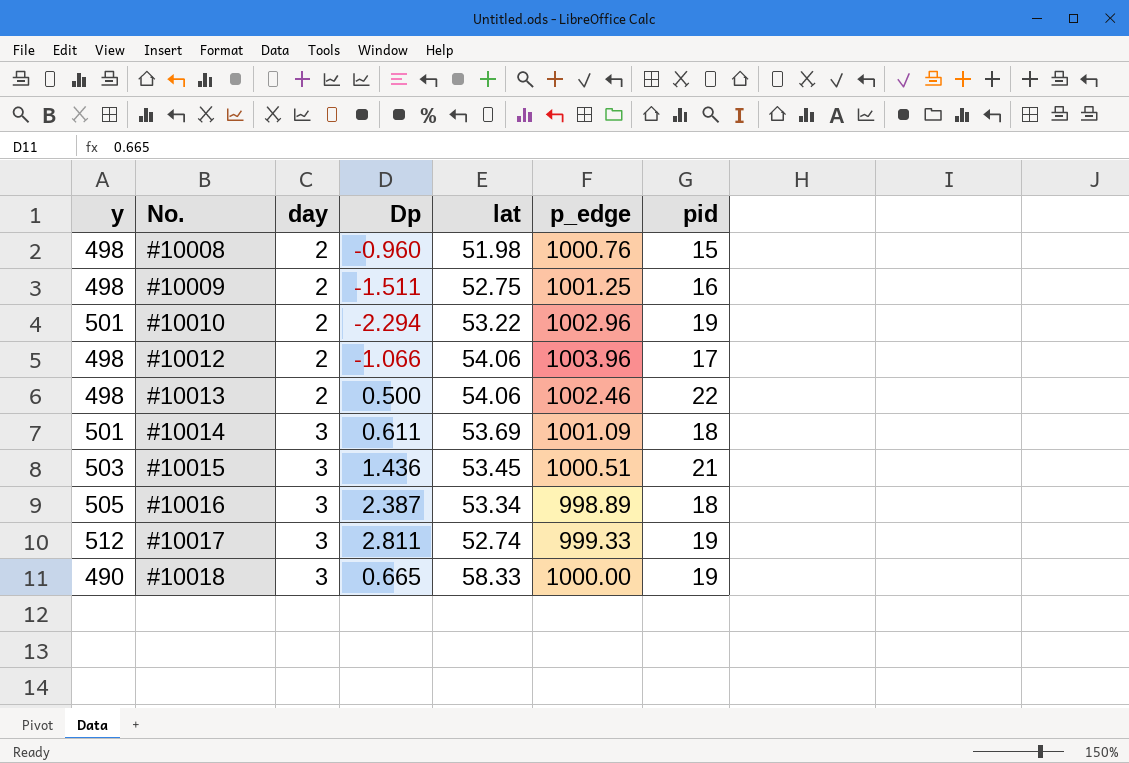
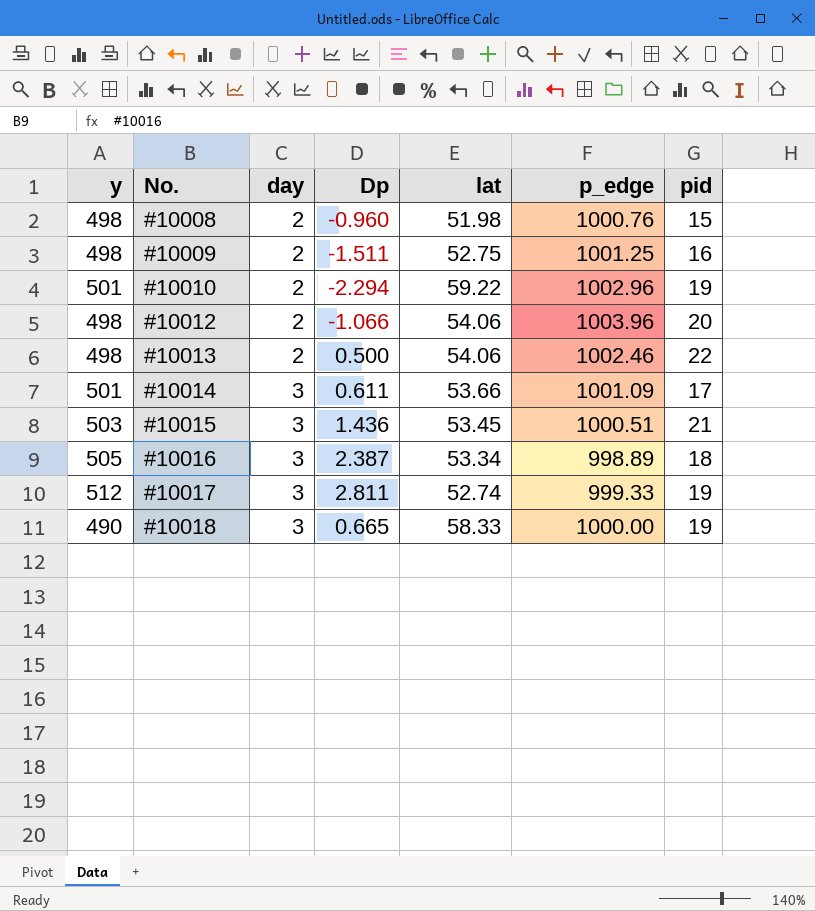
#10010 | lat: 53.22 -> 59.22
#10012 | pid: 17 -> 20
#10014 | lat: 53.69 -> 53.66
#10014 | pid: 18 -> 17

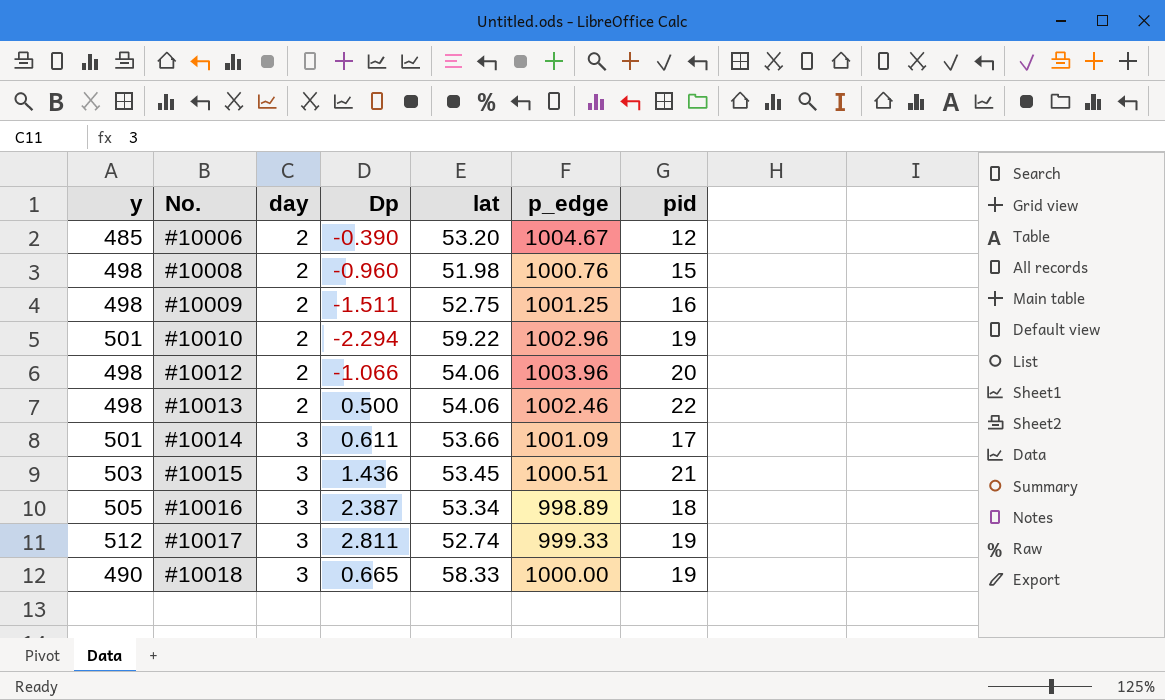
row #10006: none -> 485 | 2 | -0.390 | 53.20 | 1004.67 | 12

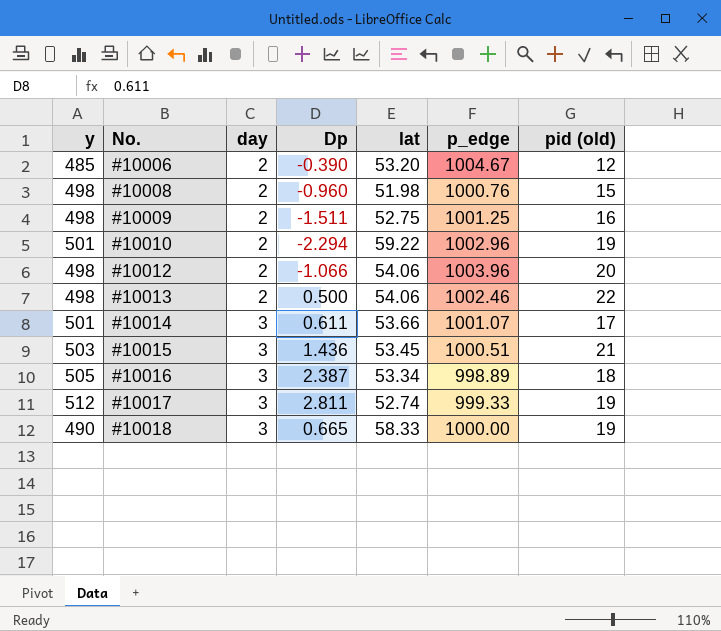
column name: pid -> pid (old)
#10014 | p_edge: 1001.09 -> 1001.07

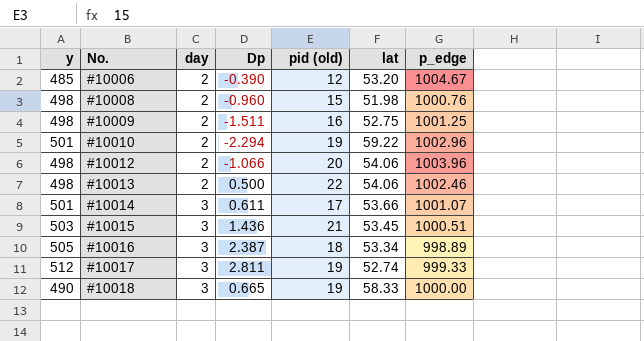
column pid (old) | position: 7 -> 5

